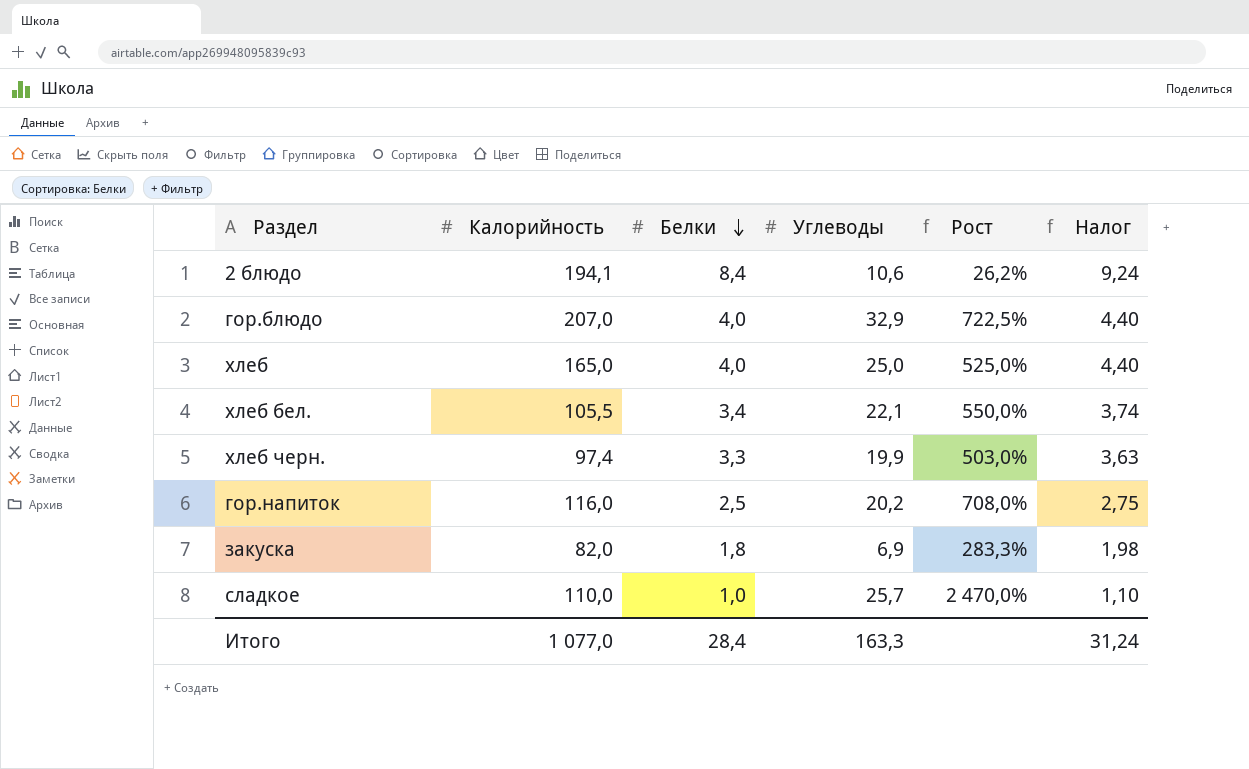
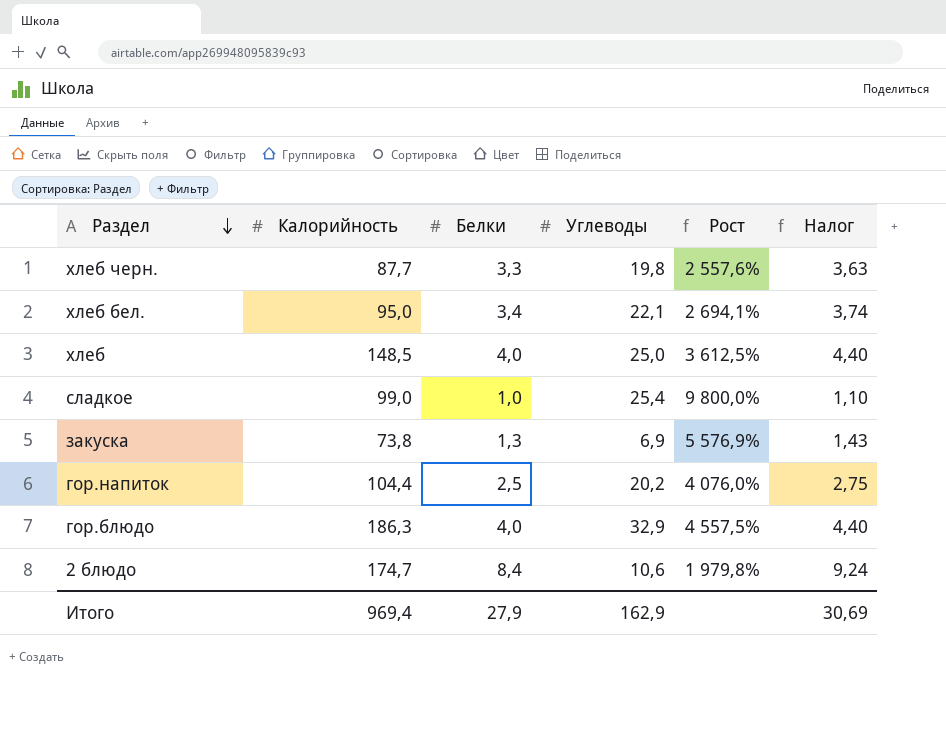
row order: Белки descending -> Раздел descending
column Рост | formula: ([Углеводы] - [Белки]) / [Белки] -> ([Калорийность] - [Белки]) / [Белки]
хлеб черн. | Калорийность: 97,4 -> 87,7
хлеб черн. | Углеводы: 19,9 -> 19,8
хлеб бел. | Калорийность: 105,5 -> 95,0
хлеб | Калорийность: 165,0 -> 148,5
сладкое | Калорийность: 110,0 -> 99,0
сладкое | Углеводы: 25,7 -> 25,4
закуска | Калорийность: 82,0 -> 73,8
закуска | Белки: 1,8 -> 1,3
закуска | Налог: 1,98 -> 1,43
гор.напиток | Калорийность: 116,0 -> 104,4
гор.блюдо | Калорийность: 207,0 -> 186,3
2 блюдо | Калорийность: 194,1 -> 174,7
Итого | Калорийность: 1 077,0 -> 969,4
Итого | Белки: 28,4 -> 27,9
Итого | Углеводы: 163,3 -> 162,9
Итого | Налог: 31,24 -> 30,69

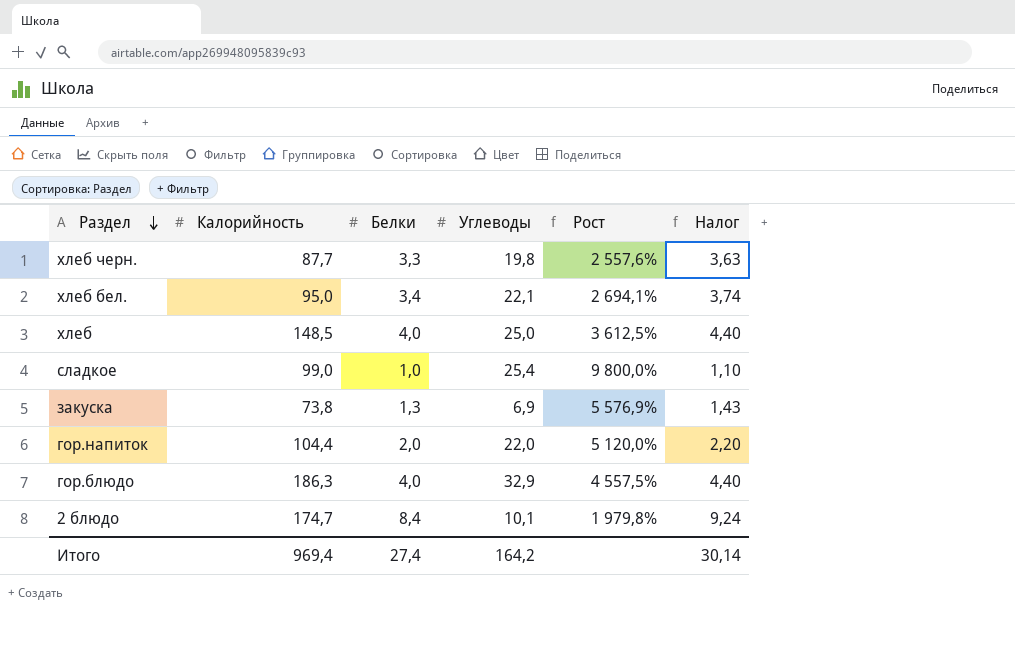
гор.напиток | Белки: 2,5 -> 2,0
гор.напиток | Углеводы: 20,2 -> 22,0
гор.напиток | Рост: 4 076,0% -> 5 120,0%
гор.напиток | Налог: 2,75 -> 2,20
2 блюдо | Углеводы: 10,6 -> 10,1
Итого | Белки: 27,9 -> 27,4
Итого | Углеводы: 162,9 -> 164,2
Итого | Налог: 30,69 -> 30,14

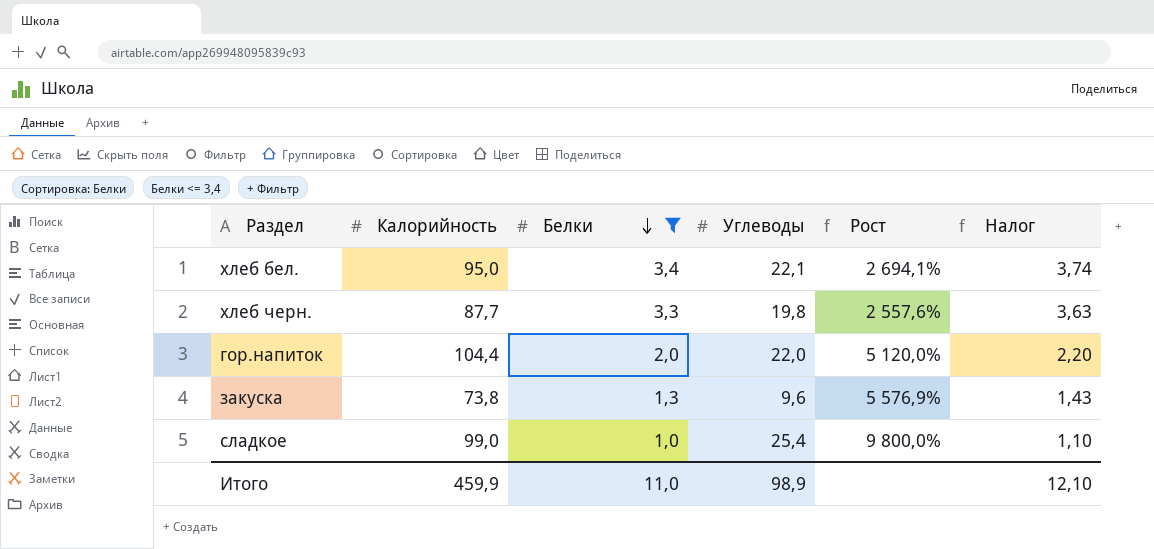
filter: none -> Белки <= 3,4
row order: Раздел descending -> Белки descending
закуска | Углеводы: 6,9 -> 9,6
Итого | Калорийность: 969,4 -> 459,9
Итого | Белки: 27,4 -> 11,0
Итого | Углеводы: 164,2 -> 98,9
Итого | Налог: 30,14 -> 12,10

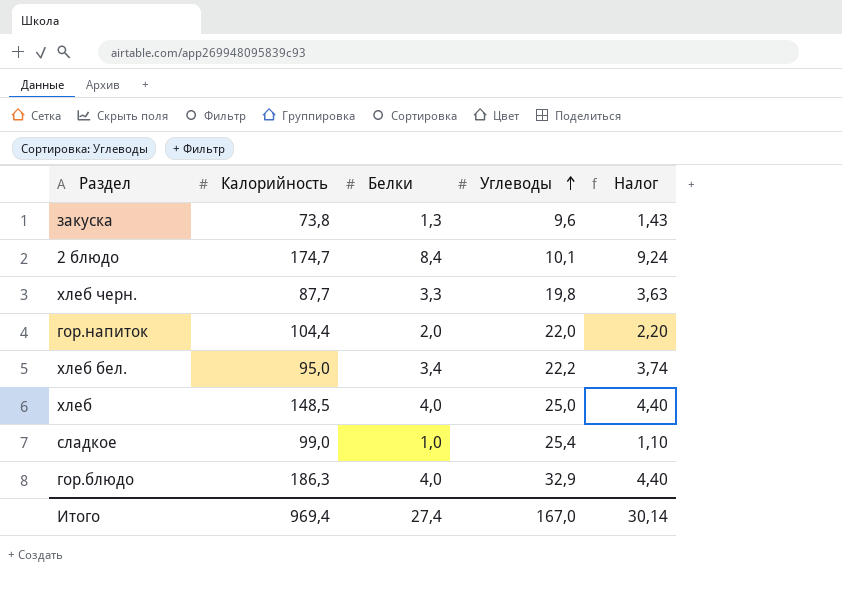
filter: Белки <= 3,4 -> none
row order: Белки descending -> Углеводы ascending
column Рост | formula: ([Калорийность] - [Белки]) / [Белки] -> none
хлеб бел. | Углеводы: 22,1 -> 22,2
Итого | Калорийность: 459,9 -> 969,4
Итого | Белки: 11,0 -> 27,4
Итого | Углеводы: 98,9 -> 167,0
Итого | Налог: 12,10 -> 30,14

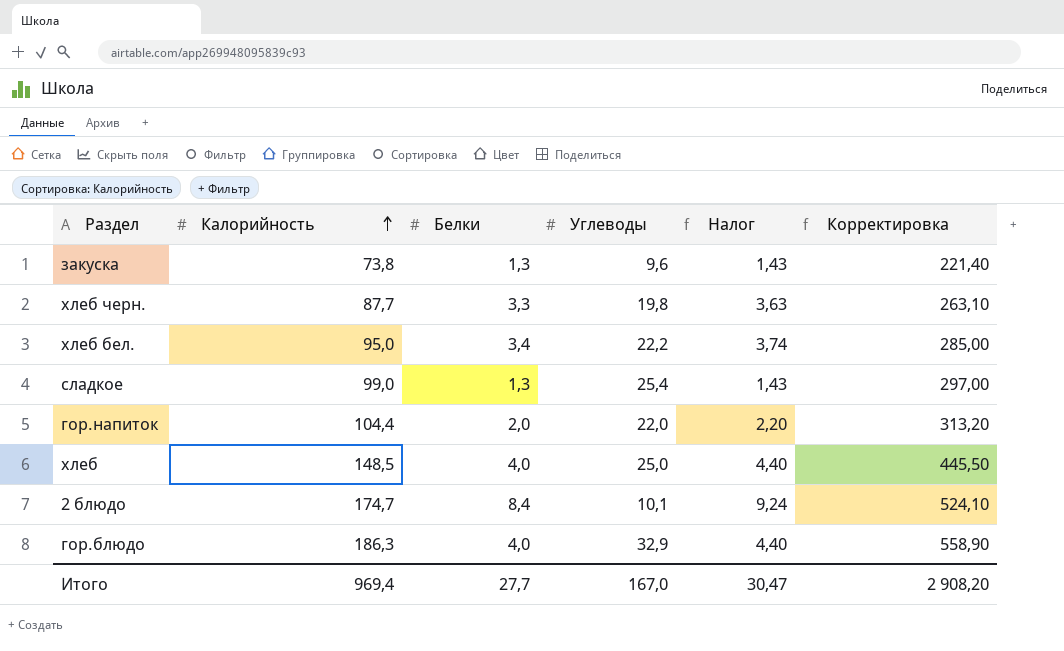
row order: Углеводы ascending -> Калорийность ascending
column Корректировка | formula: none -> [Калорийность] * 3
сладкое | Белки: 1,0 -> 1,3
сладкое | Налог: 1,10 -> 1,43
Итого | Белки: 27,4 -> 27,7
Итого | Налог: 30,14 -> 30,47

